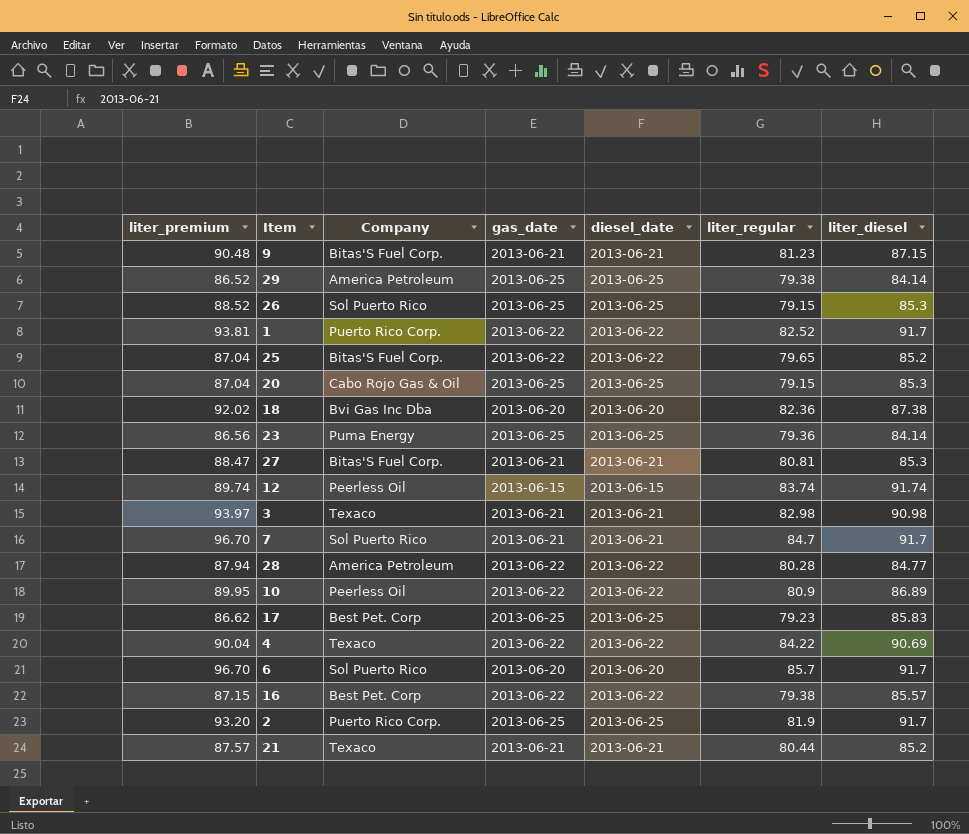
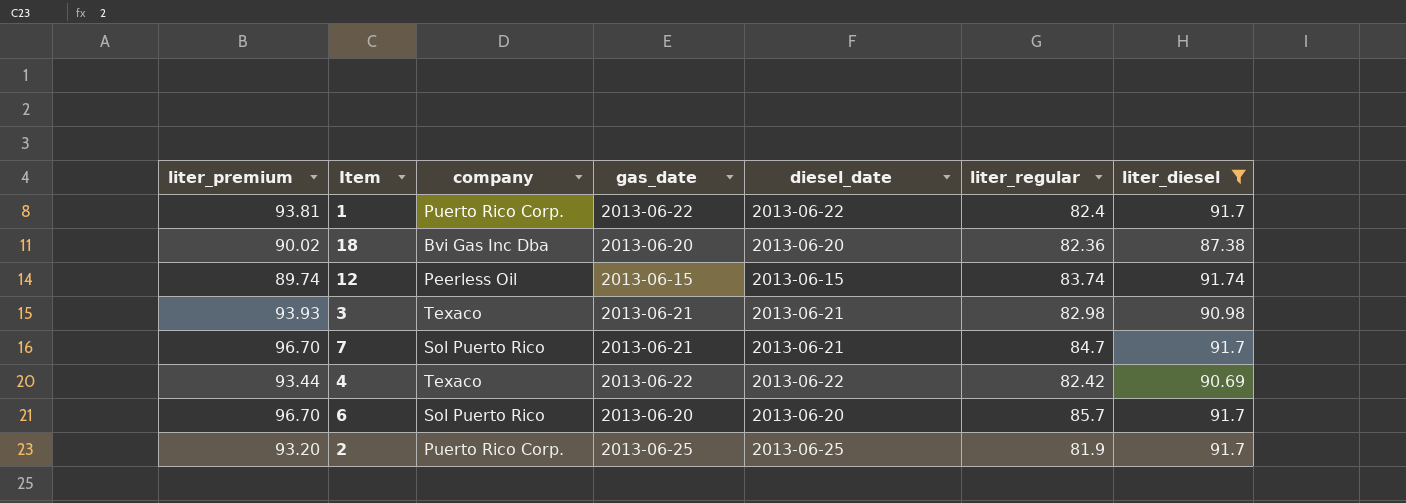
filter: none -> liter_diesel >= 87.38
column name: Company -> company
1 | liter_regular: 82.52 -> 82.4
18 | liter_premium: 92.02 -> 90.02
3 | liter_premium: 93.97 -> 93.93
4 | liter_premium: 90.04 -> 93.44
4 | liter_regular: 84.22 -> 82.42

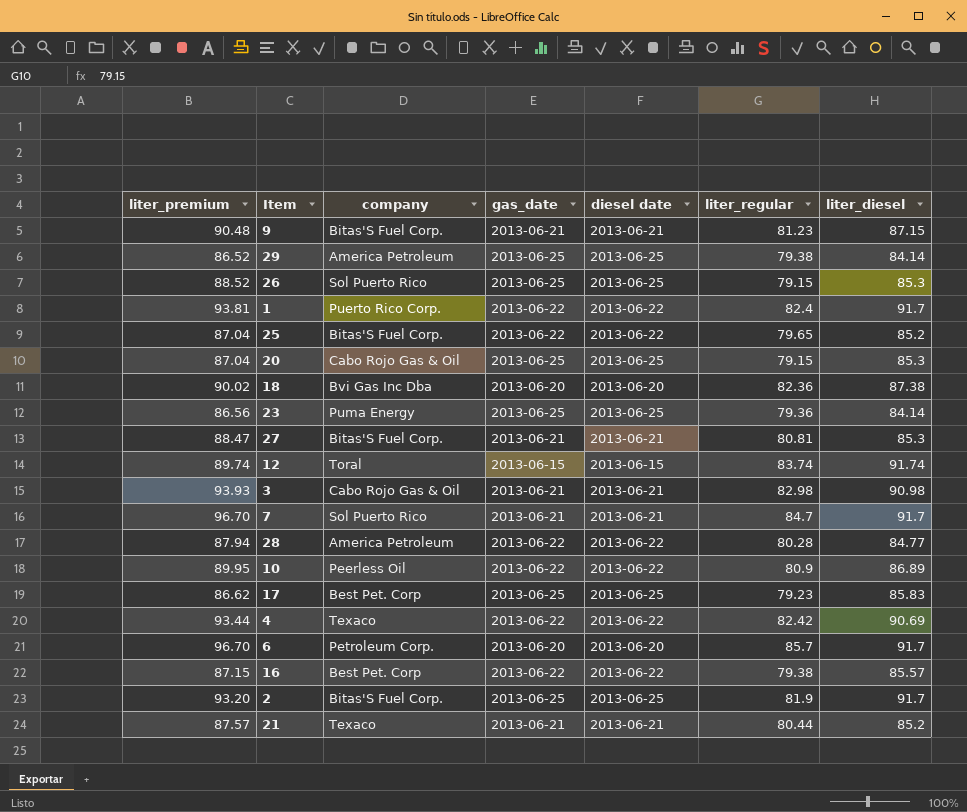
filter: liter_diesel >= 87.38 -> none
column name: diesel_date -> diesel date
12 | company: Peerless Oil -> Toral
3 | company: Texaco -> Cabo Rojo Gas & Oil
6 | company: Sol Puerto Rico -> Petroleum Corp.
2 | company: Puerto Rico Corp. -> Bitas'S Fuel Corp.

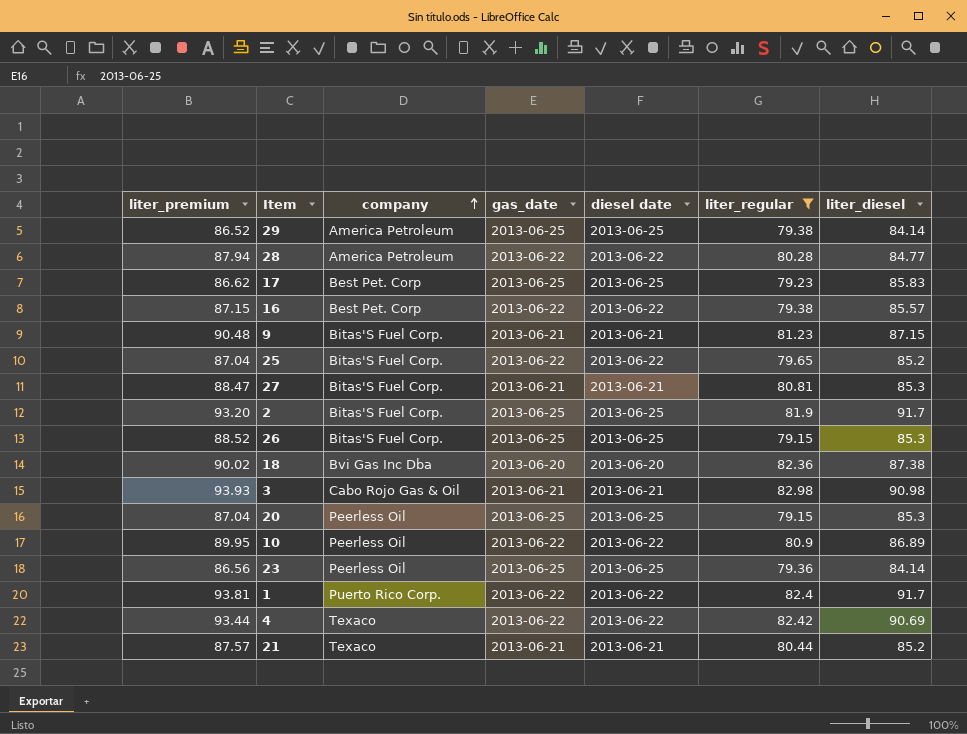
filter: none -> liter_regular <= 82.98
row order: none -> company ascending
26 | company: Sol Puerto Rico -> Bitas'S Fuel Corp.
20 | company: Cabo Rojo Gas & Oil -> Peerless Oil
23 | company: Puma Energy -> Peerless Oil

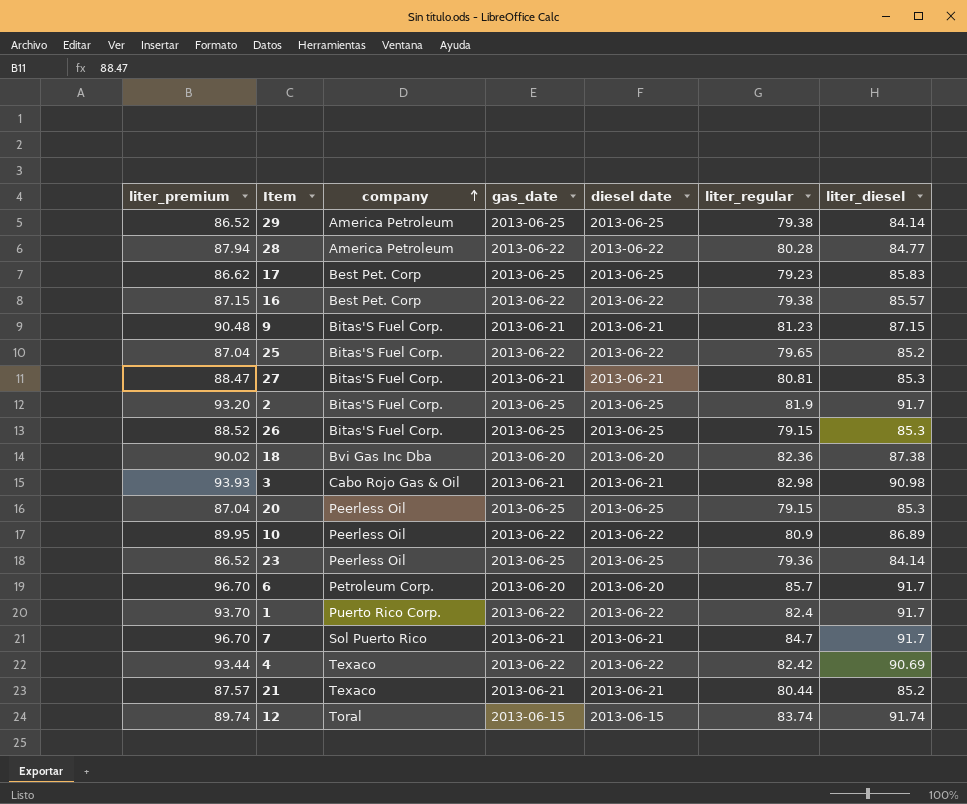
filter: liter_regular <= 82.98 -> none
23 | liter_premium: 86.56 -> 86.52
1 | liter_premium: 93.81 -> 93.70

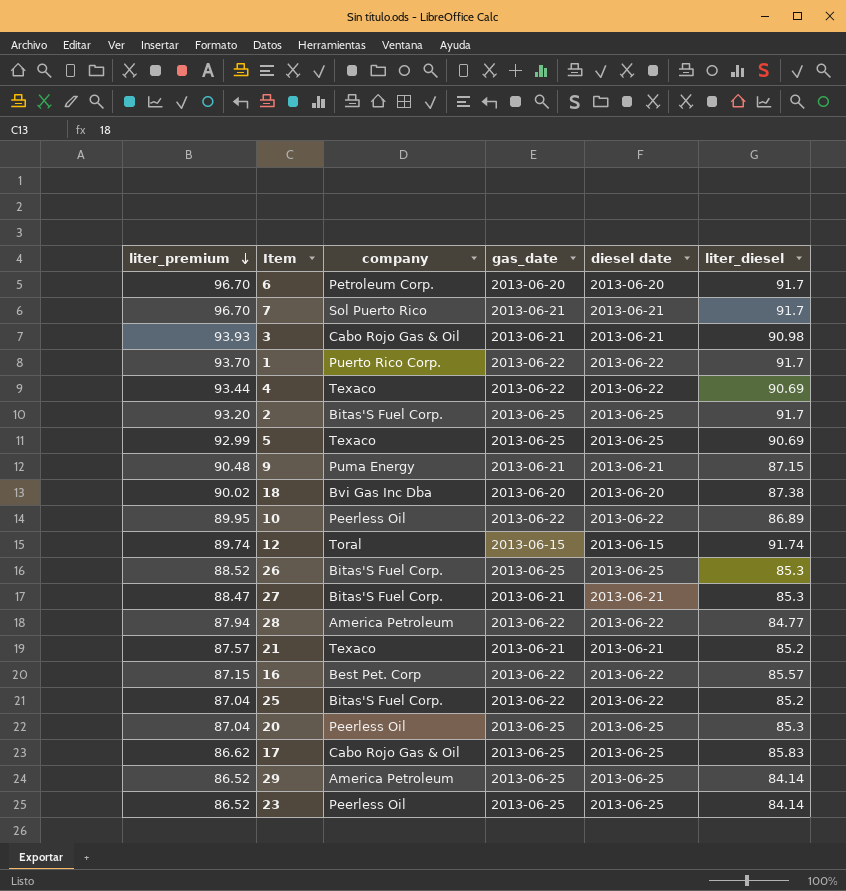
row order: company ascending -> liter_premium descending
column liter_regular | position: 6 -> none
row 5: none -> 92.99 | Texaco | 2013-06-25 | 2013-06-25 | 90.69
9 | company: Bitas'S Fuel Corp. -> Puma Energy
17 | company: Best Pet. Corp -> Cabo Rojo Gas & Oil

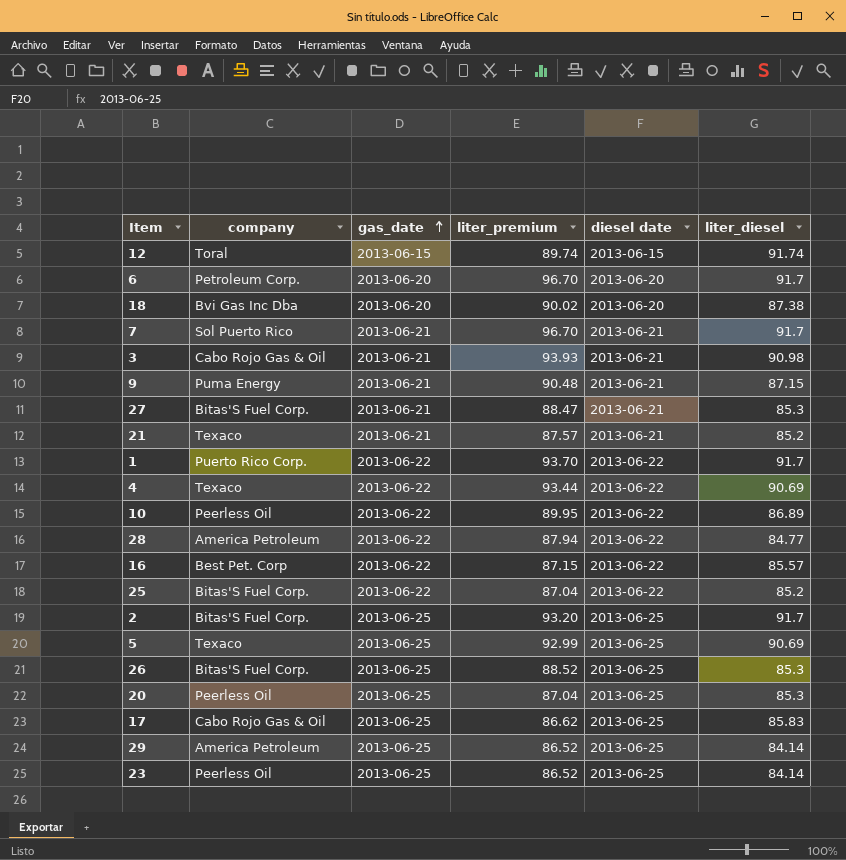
row order: liter_premium descending -> gas_date ascending
column liter_premium | position: 1 -> 4

